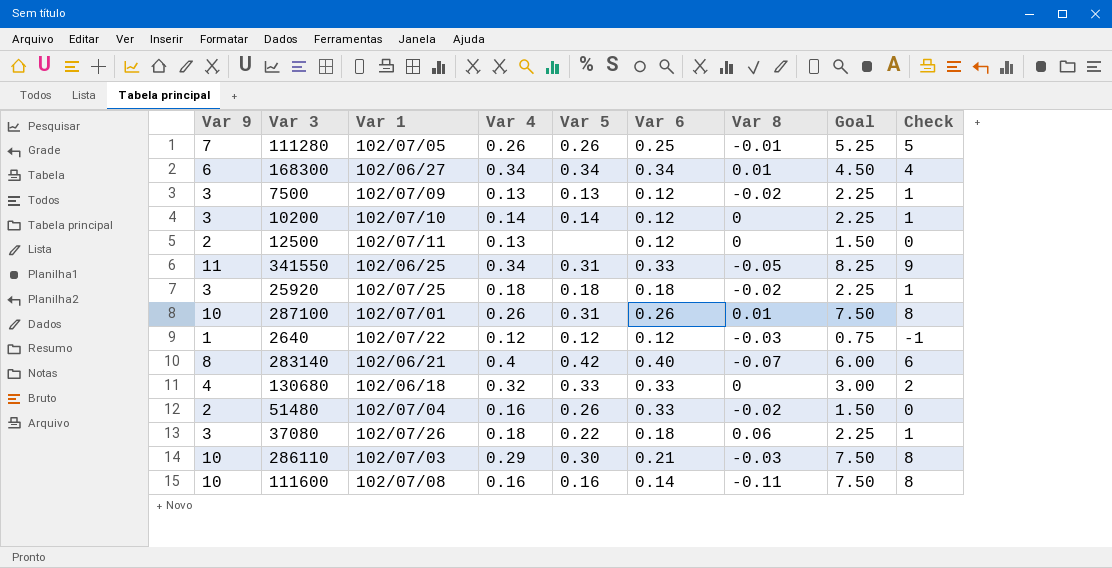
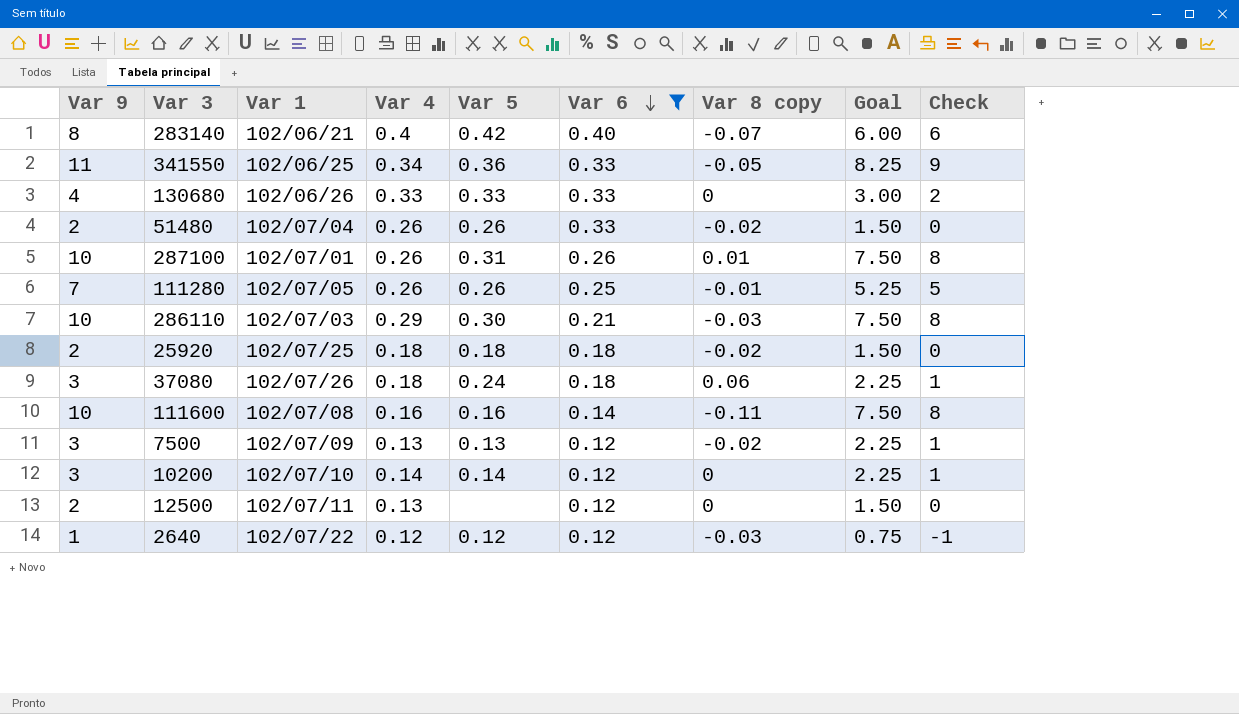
filter: none -> Var 6 != 0.34
row order: none -> Var 6 descending
column name: Var 8 -> Var 8 copy
341550 | Var 5: 0.31 -> 0.36
130680 | Var 1: 102/06/18 -> 102/06/26
130680 | Var 4: 0.32 -> 0.33
51480 | Var 4: 0.16 -> 0.26
25920 | Var 9: 3 -> 2
25920 | Goal: 2.25 -> 1.50
25920 | Check: 1 -> 0
37080 | Var 5: 0.22 -> 0.24

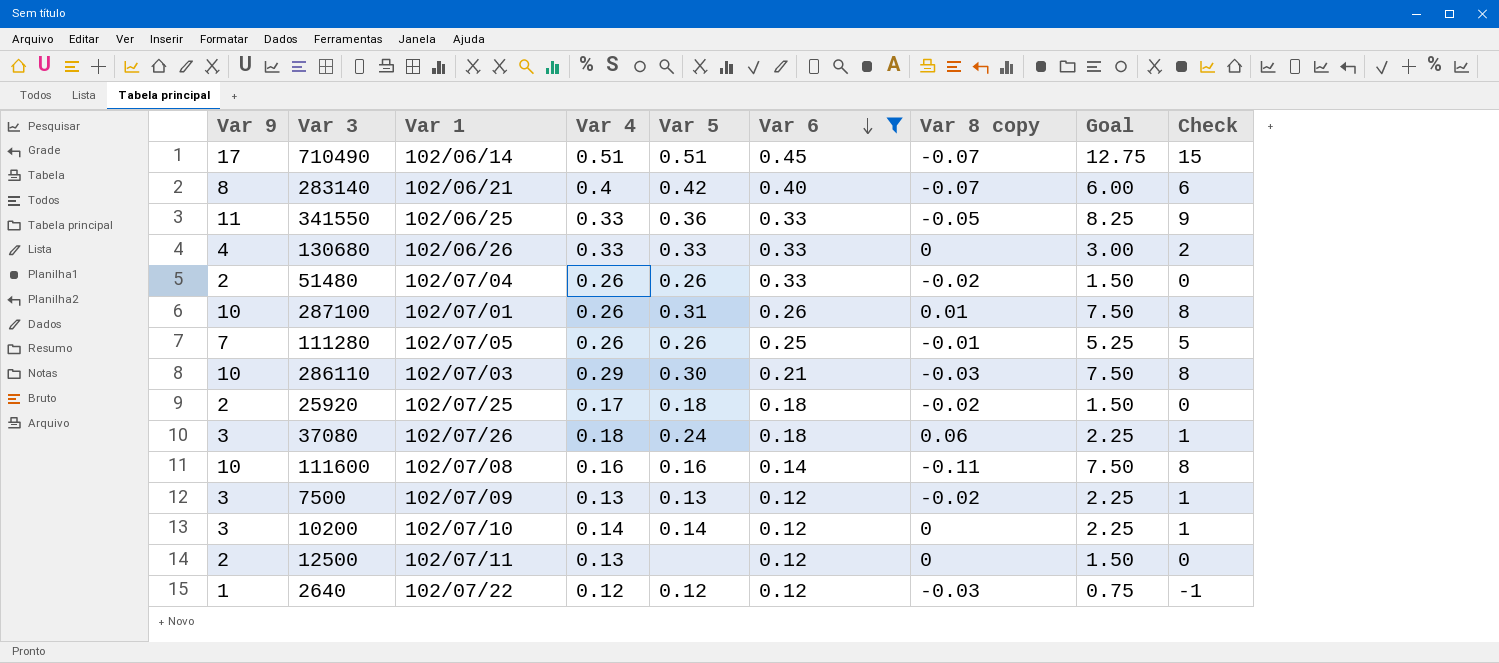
row 710490: none -> 17 | 102/06/14 | 0.51 | 0.51 | 0.45 | -0.07 | 12.75 | 15
341550 | Var 4: 0.34 -> 0.33
25920 | Var 4: 0.18 -> 0.17

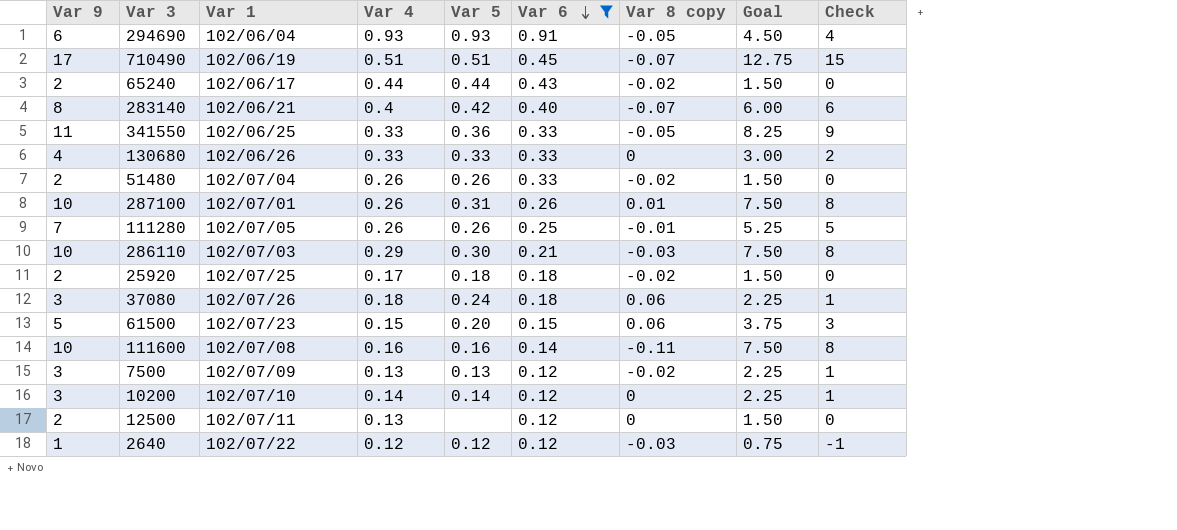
row 294690: none -> 6 | 102/06/04 | 0.93 | 0.93 | 0.91 | -0.05 | 4.50 | 4
710490 | Var 1: 102/06/14 -> 102/06/19
row 65240: none -> 2 | 102/06/17 | 0.44 | 0.44 | 0.43 | -0.02 | 1.50 | 0
row 61500: none -> 5 | 102/07/23 | 0.15 | 0.20 | 0.15 | 0.06 | 3.75 | 3

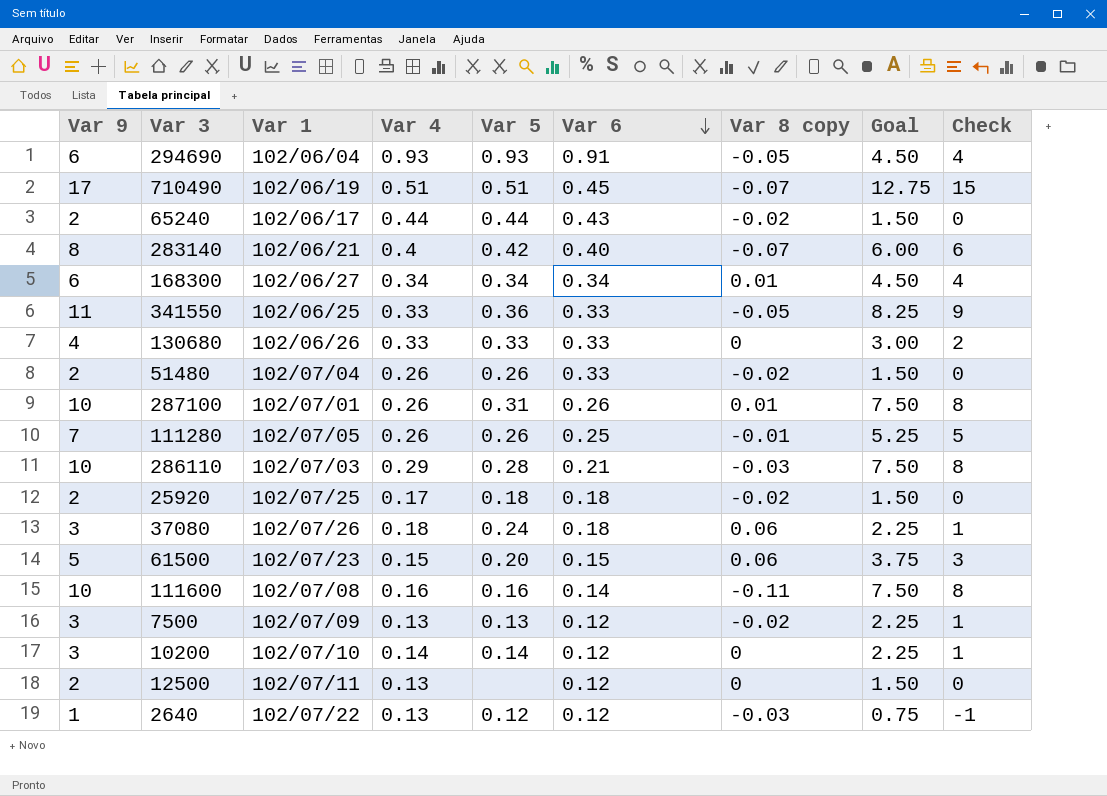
filter: Var 6 != 0.34 -> none
286110 | Var 5: 0.30 -> 0.28
2640 | Var 4: 0.12 -> 0.13

